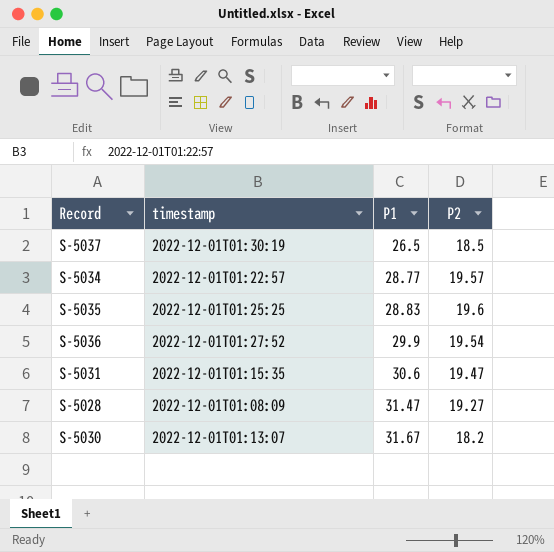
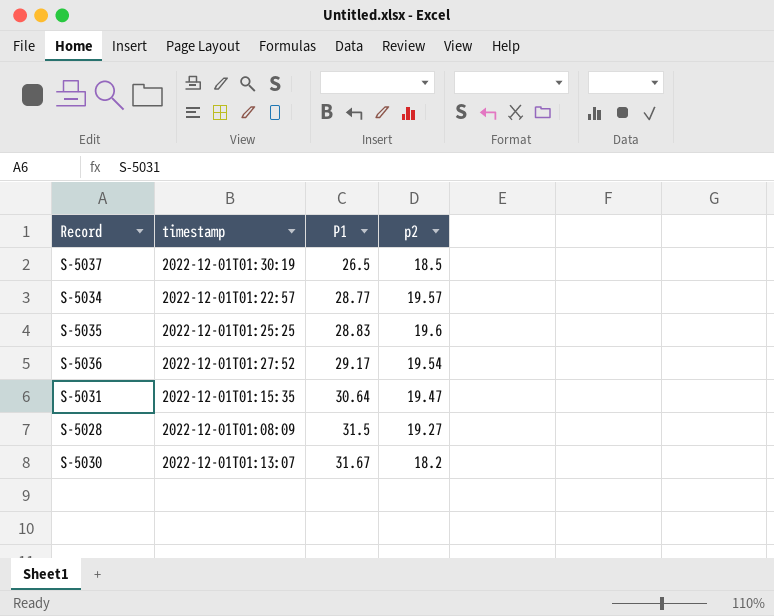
column name: P2 -> p2
S-5036 | P1: 29.9 -> 29.17
S-5031 | P1: 30.6 -> 30.64
S-5028 | P1: 31.47 -> 31.5

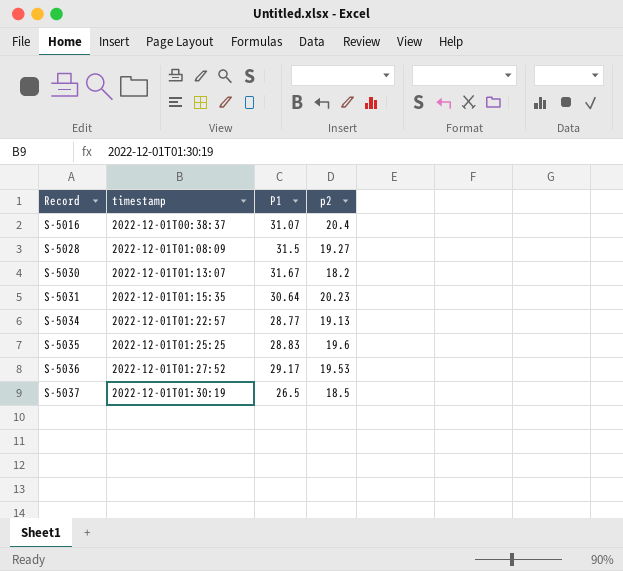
row order: P1 ascending -> Record ascending
row S-5016: none -> 2022-12-01T00:38:37 | 31.07 | 20.4
S-5031 | p2: 19.47 -> 20.23
S-5034 | p2: 19.57 -> 19.13
S-5036 | p2: 19.54 -> 19.53

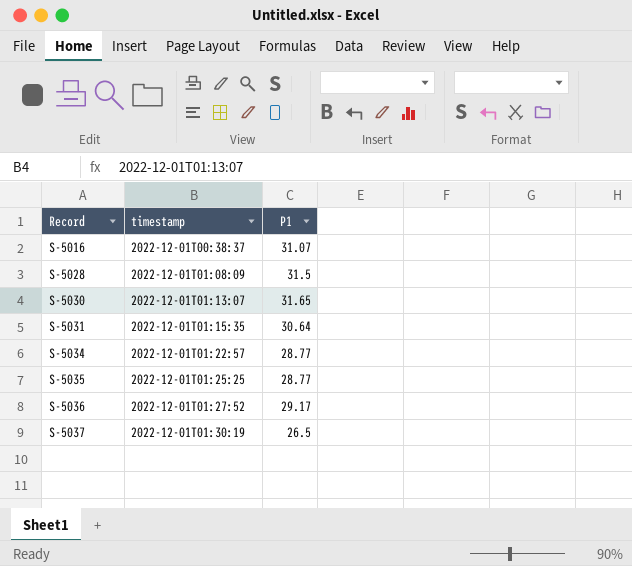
column p2 | position: 4 -> none
S-5030 | P1: 31.67 -> 31.65
S-5035 | P1: 28.83 -> 28.77

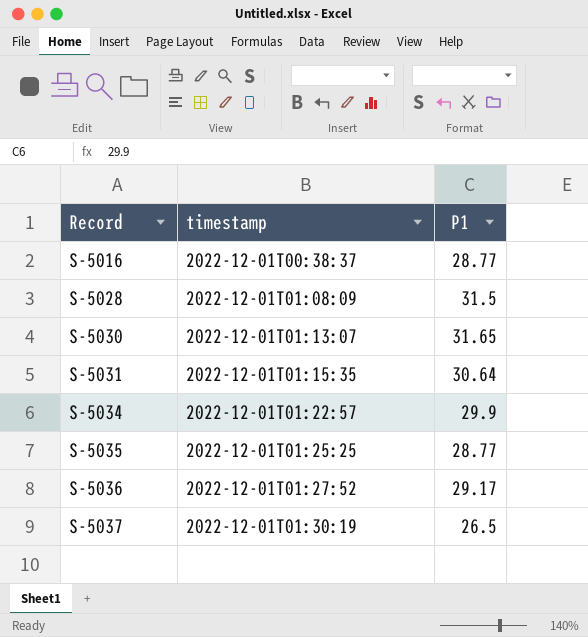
S-5016 | P1: 31.07 -> 28.77
S-5034 | P1: 28.77 -> 29.9

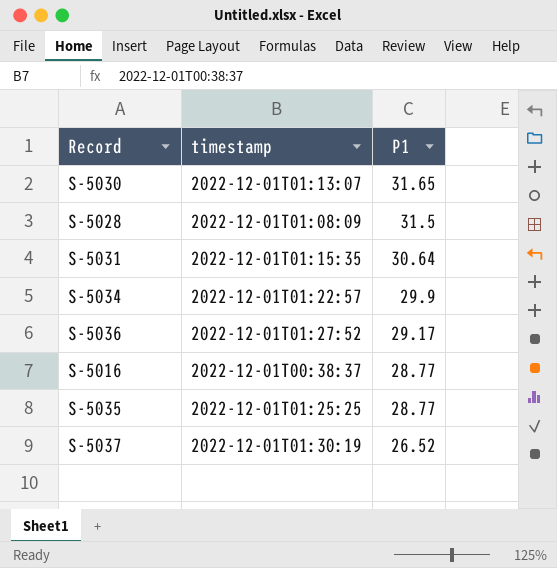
row order: Record ascending -> P1 descending
S-5037 | P1: 26.5 -> 26.52

